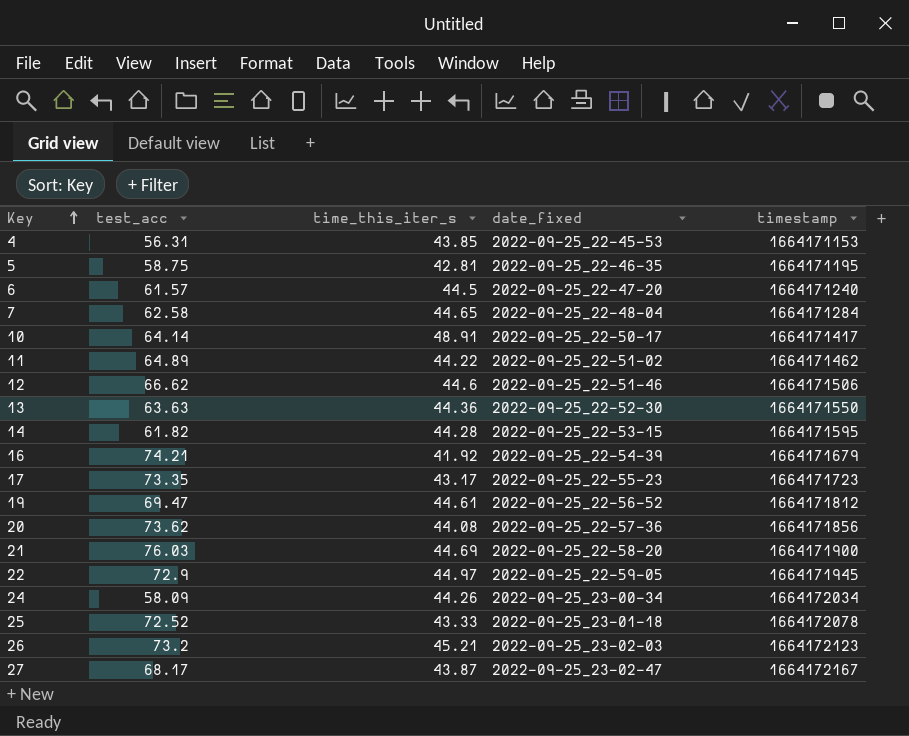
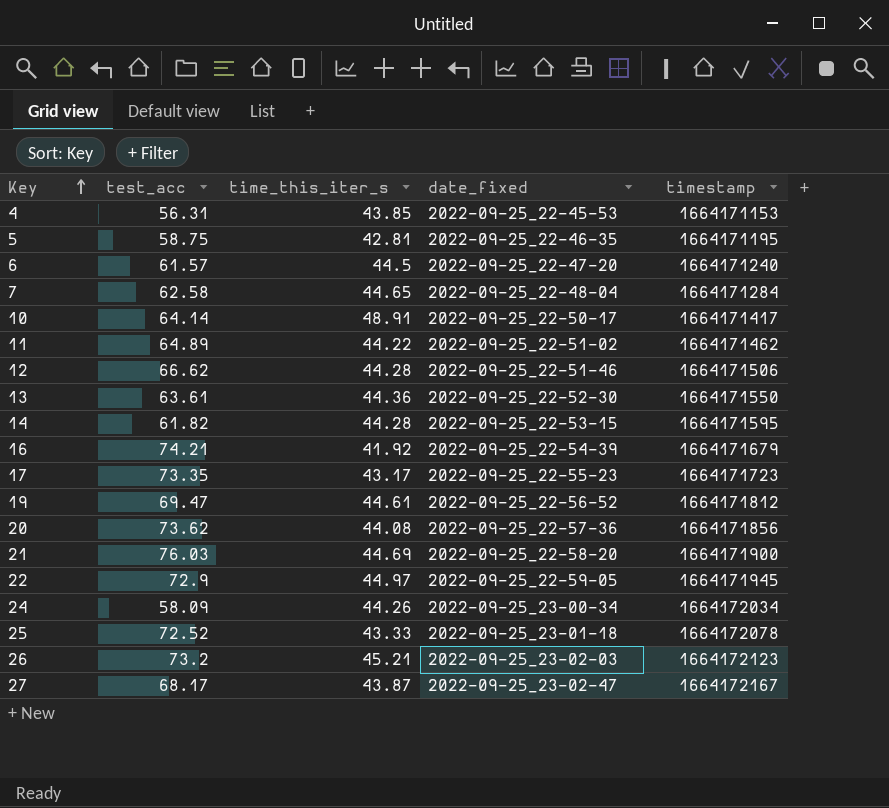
12 | time_this_iter_s: 44.6 -> 44.28
13 | test_acc: 63.63 -> 63.61

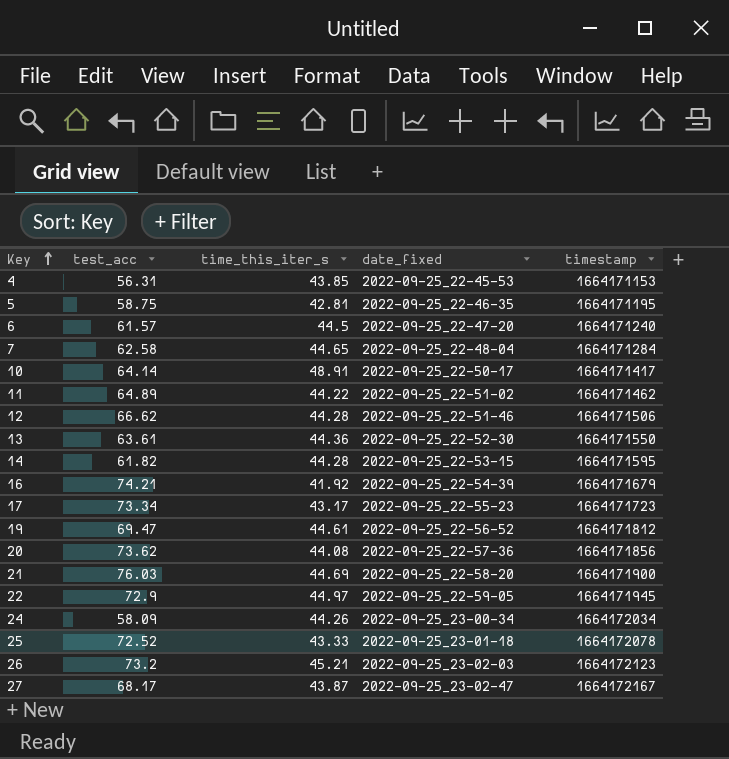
17 | test_acc: 73.35 -> 73.34

